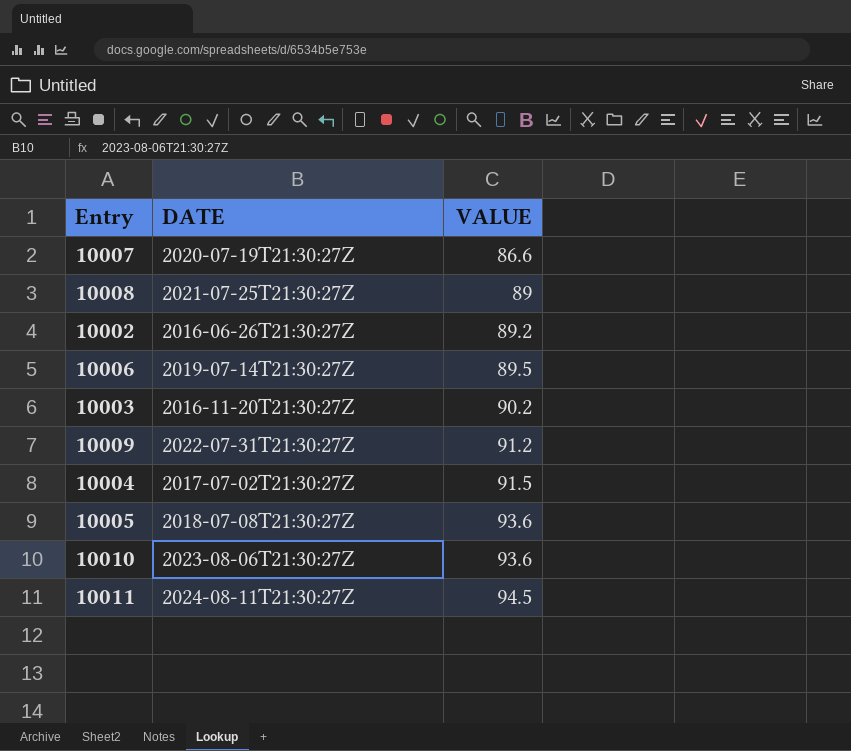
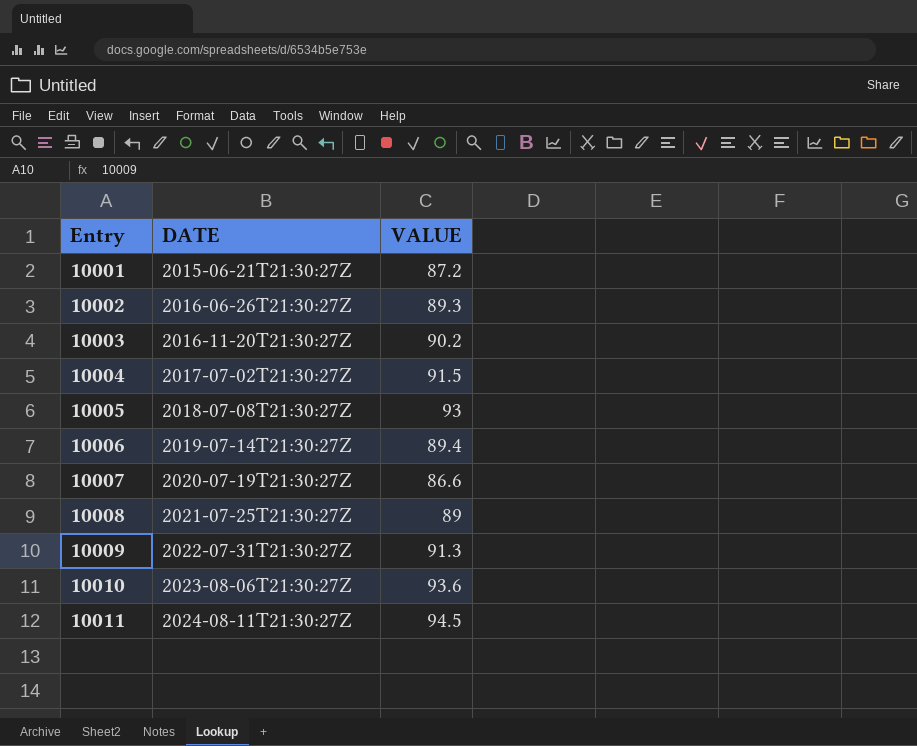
row order: VALUE ascending -> Entry ascending
row 10001: none -> 2015-06-21T21:30:27Z | 87.2
10002 | VALUE: 89.2 -> 89.3
10005 | VALUE: 93.6 -> 93
10006 | VALUE: 89.5 -> 89.4
10009 | VALUE: 91.2 -> 91.3

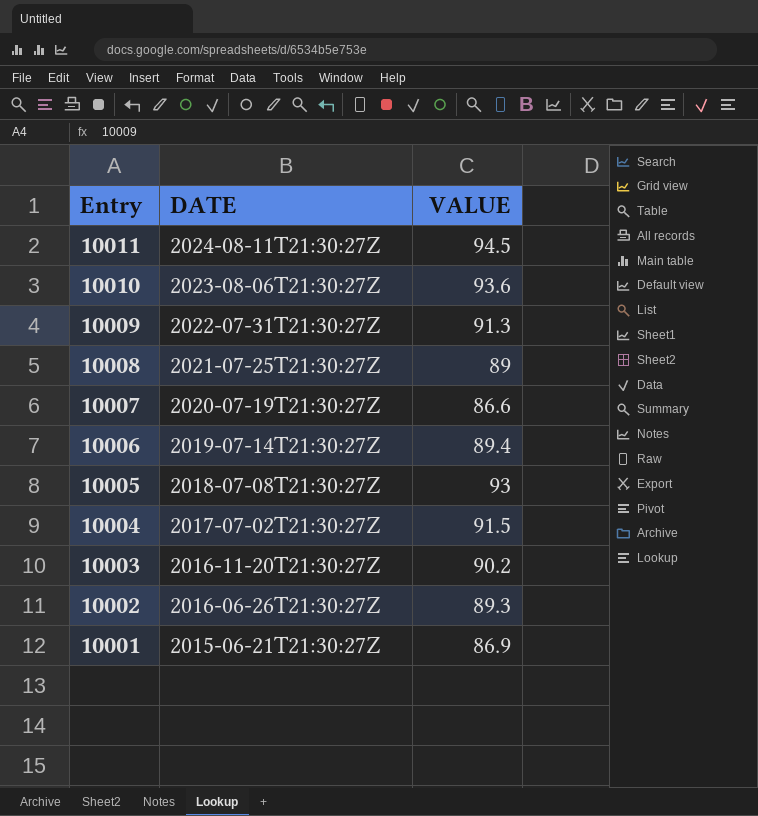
row order: Entry ascending -> Entry descending
10001 | VALUE: 87.2 -> 86.9

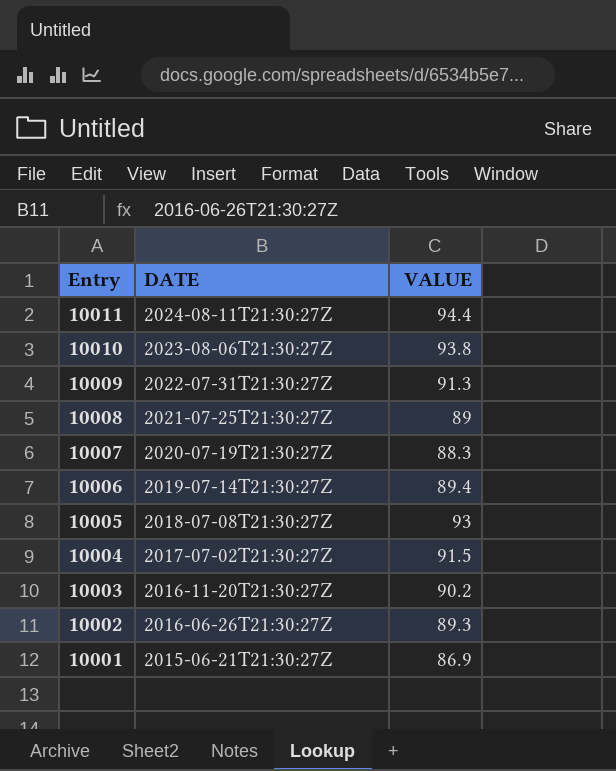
10011 | VALUE: 94.5 -> 94.4
10010 | VALUE: 93.6 -> 93.8
10007 | VALUE: 86.6 -> 88.3

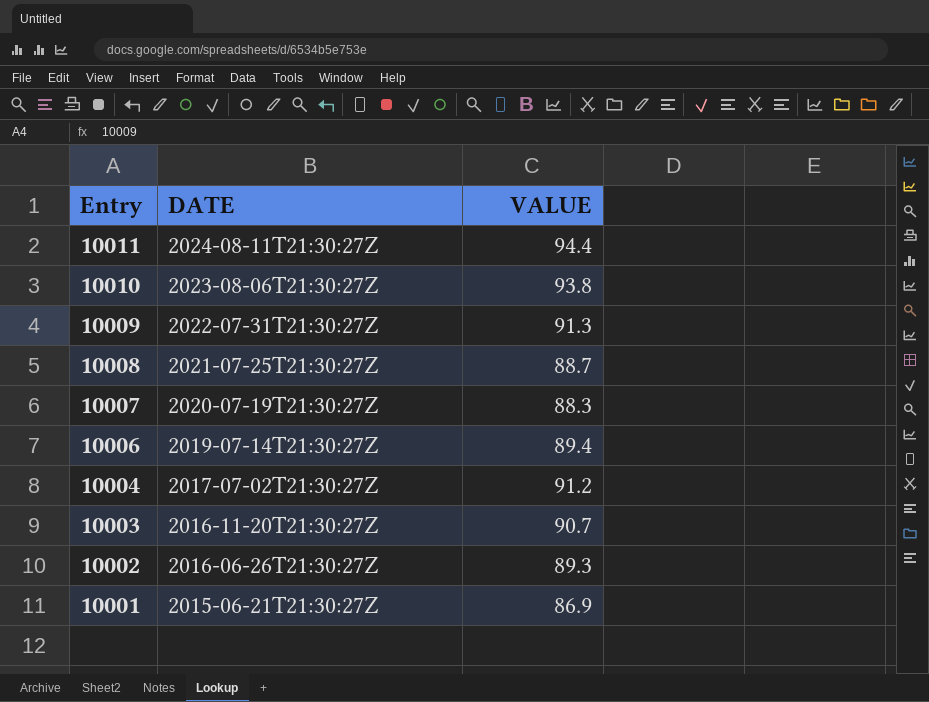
row 10005: 2018-07-08T21:30:27Z | 93 -> none
10008 | VALUE: 89 -> 88.7
10004 | VALUE: 91.5 -> 91.2
10003 | VALUE: 90.2 -> 90.7

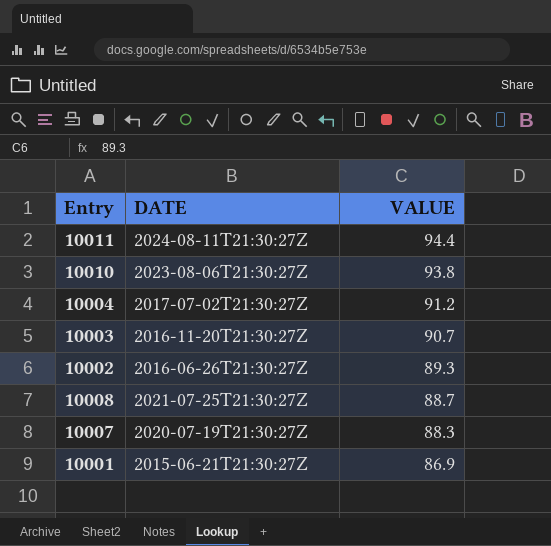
row order: Entry descending -> VALUE descending
row 10009: 2022-07-31T21:30:27Z | 91.3 -> none
row 10006: 2019-07-14T21:30:27Z | 89.4 -> none

